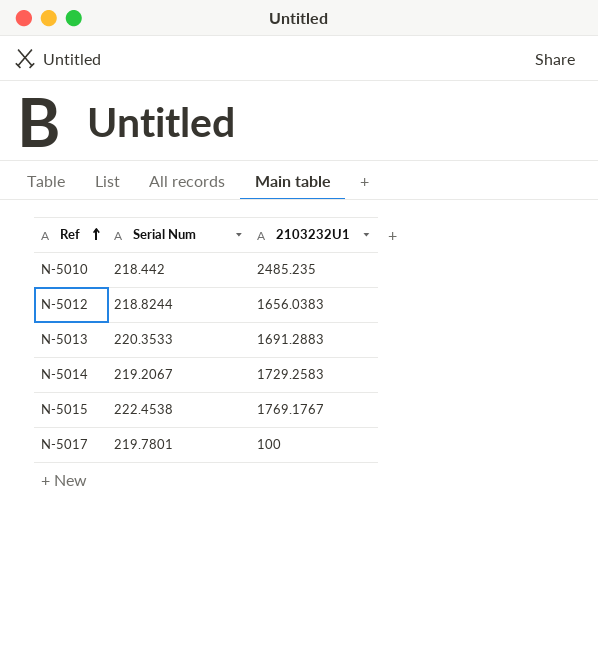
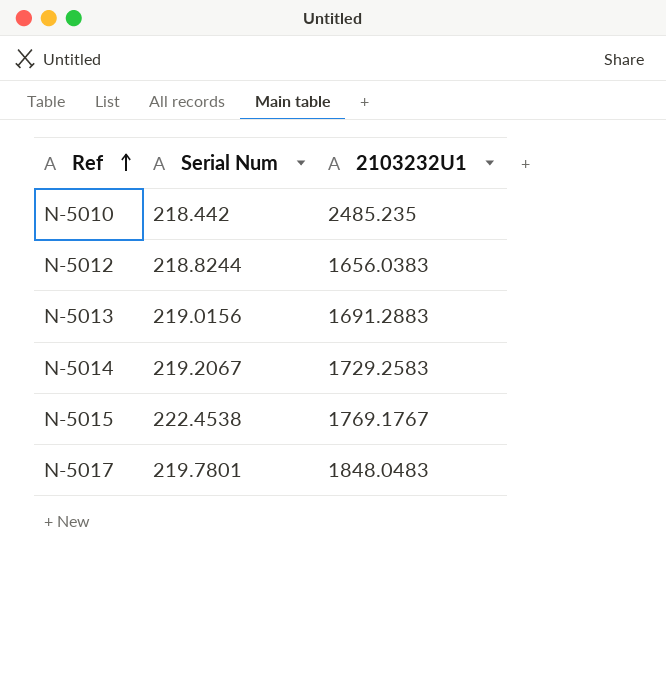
N-5013 | Serial Num: 220.3533 -> 219.0156
N-5017 | 2103232U1: 100 -> 1848.0483

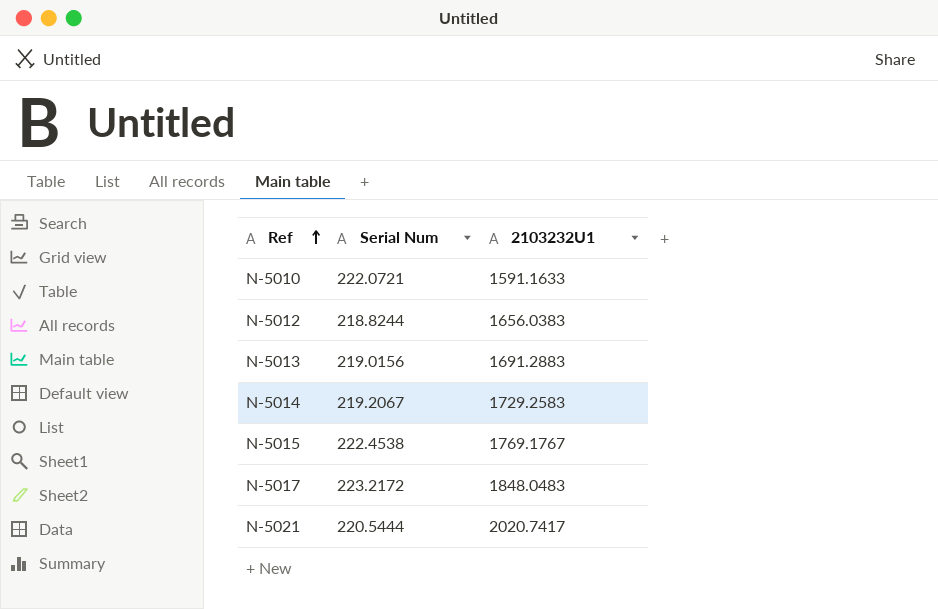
N-5010 | Serial Num: 218.442 -> 222.0721
N-5010 | 2103232U1: 2485.235 -> 1591.1633
N-5017 | Serial Num: 219.7801 -> 223.2172
row N-5021: none -> 220.5444 | 2020.7417

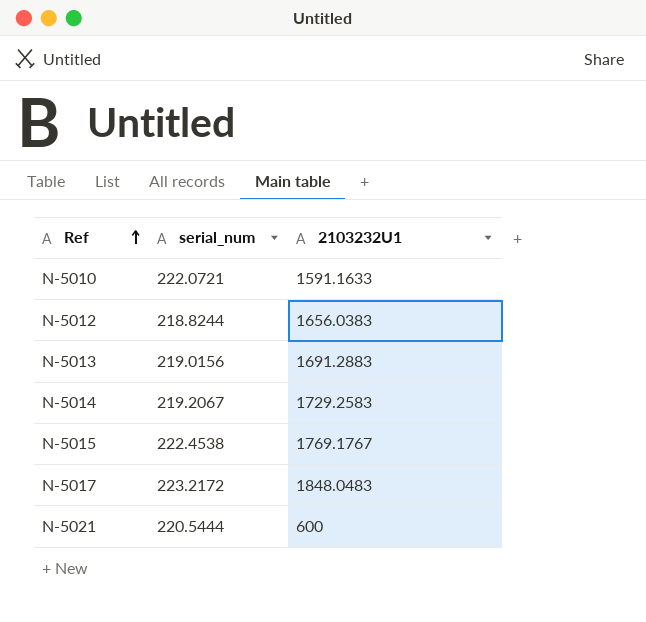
column name: Serial Num -> serial_num
N-5021 | 2103232U1: 2020.7417 -> 600

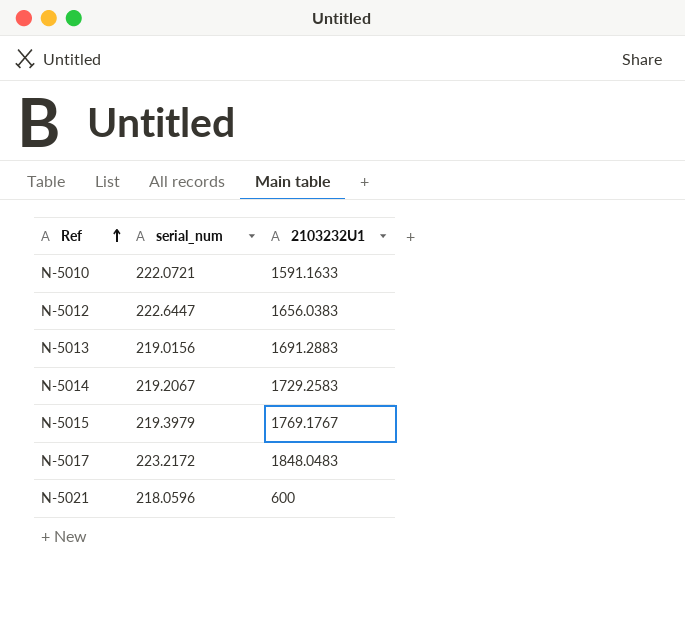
N-5012 | serial_num: 218.8244 -> 222.6447
N-5015 | serial_num: 222.4538 -> 219.3979
N-5021 | serial_num: 220.5444 -> 218.0596

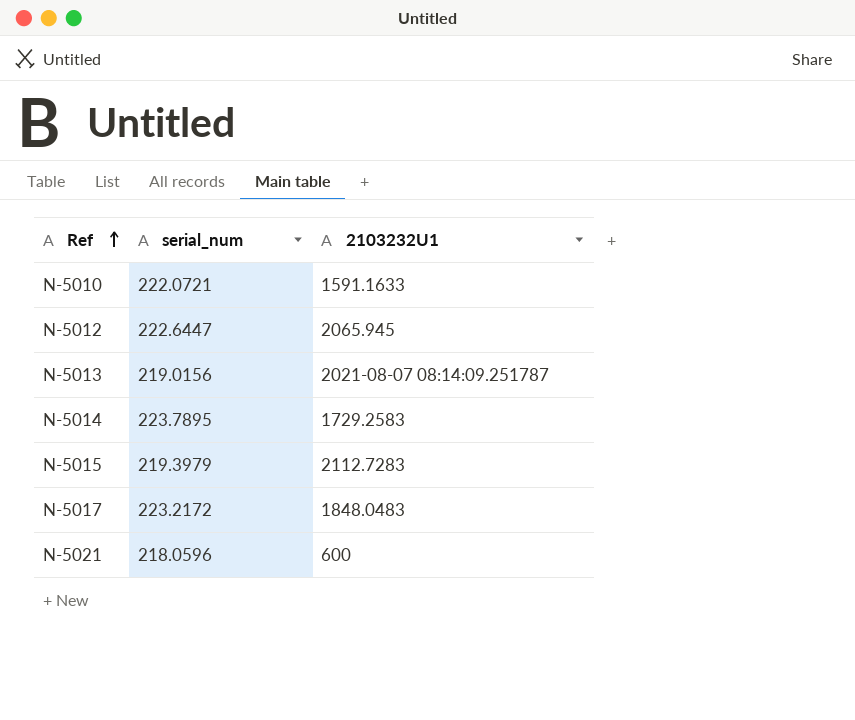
N-5012 | 2103232U1: 1656.0383 -> 2065.945
N-5013 | 2103232U1: 1691.2883 -> 2021-08-07 08:14:09.251787
N-5014 | serial_num: 219.2067 -> 223.7895
N-5015 | 2103232U1: 1769.1767 -> 2112.7283

